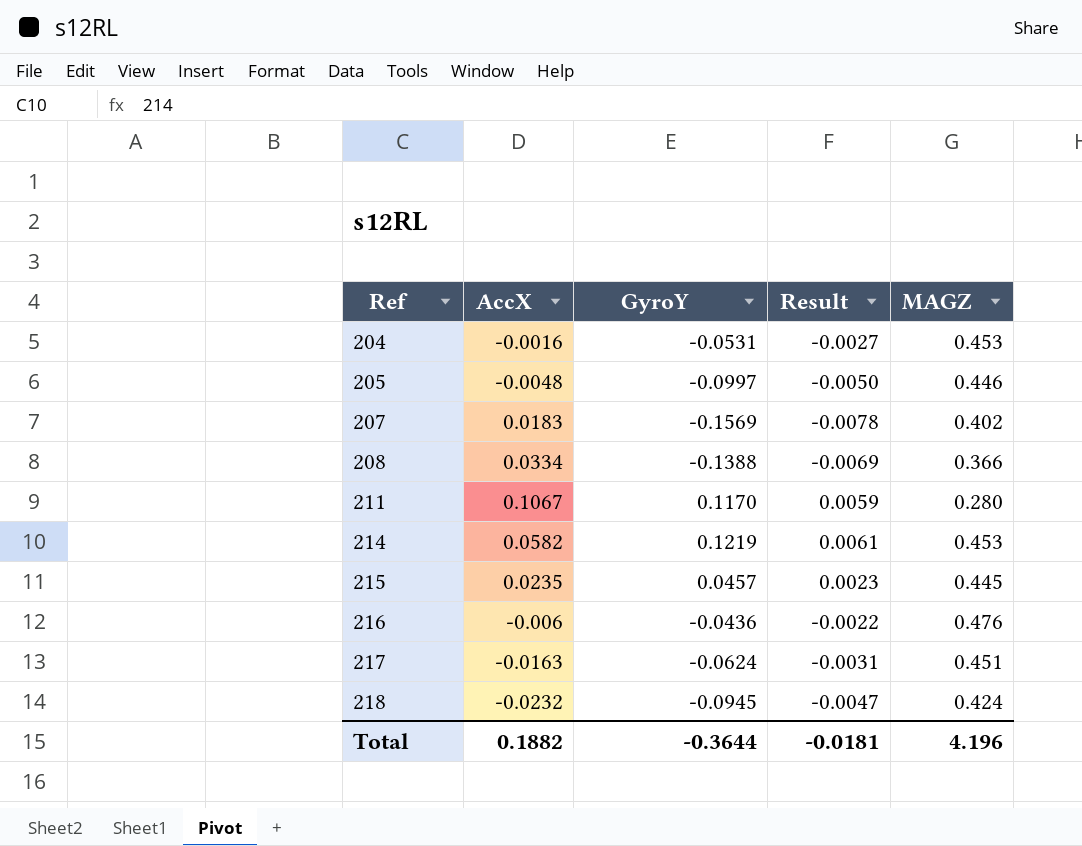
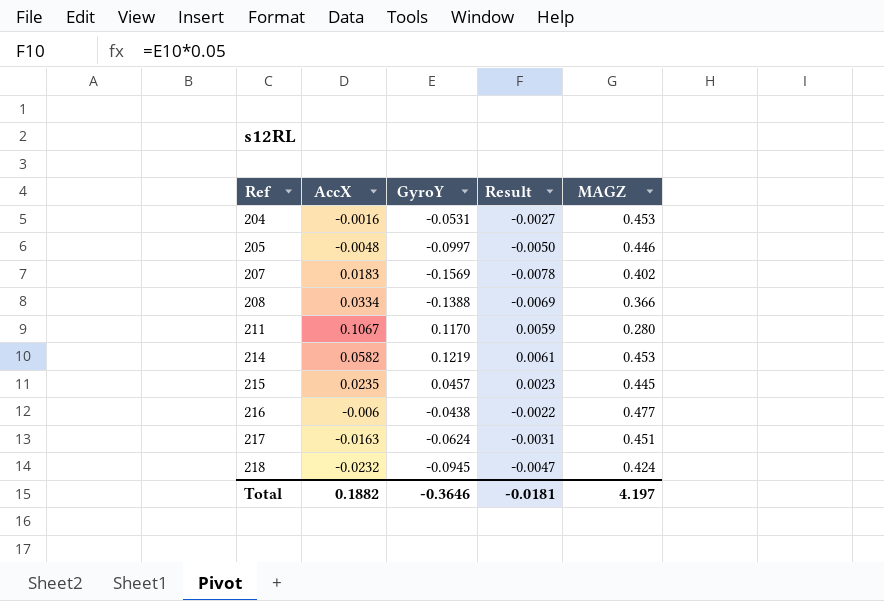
216 | GyroY: -0.0436 -> -0.0438
216 | MAGZ: 0.476 -> 0.477
Total | GyroY: -0.3644 -> -0.3646
Total | MAGZ: 4.196 -> 4.197

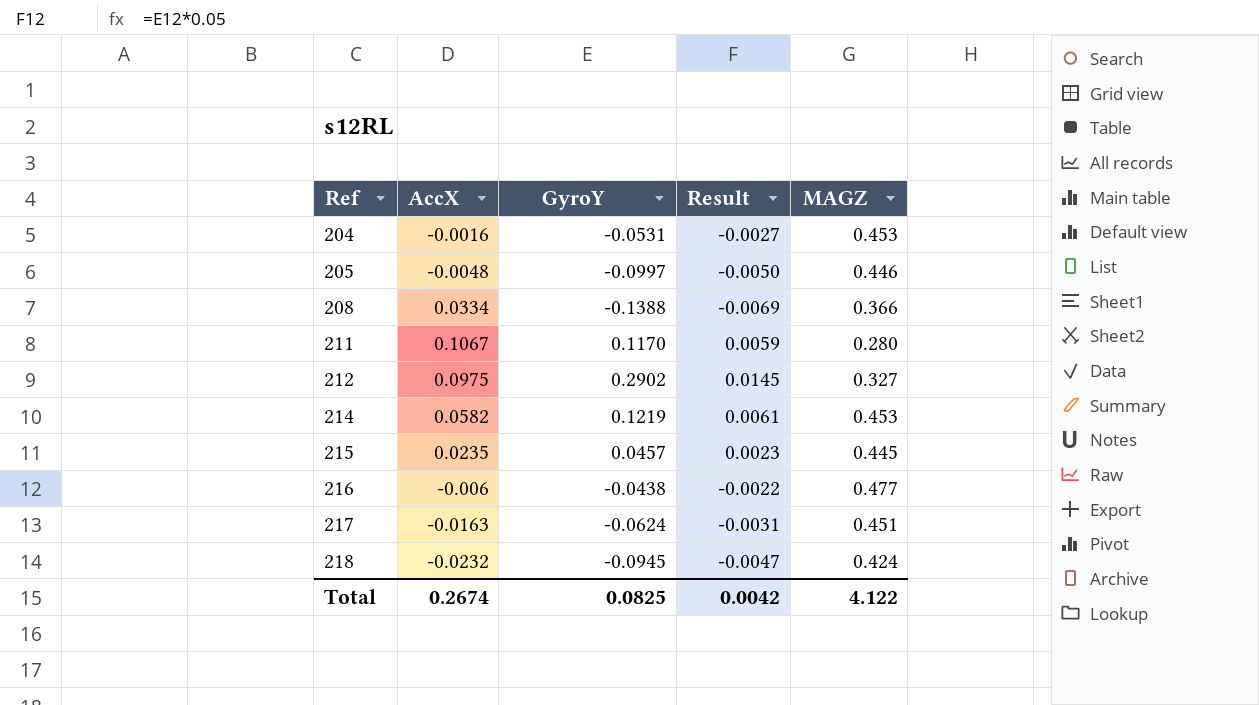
row 207: 0.0183 | -0.1569 | -0.0078 | 0.402 -> none
row 212: none -> 0.0975 | 0.2902 | 0.0145 | 0.327
Total | AccX: 0.1882 -> 0.2674
Total | GyroY: -0.3646 -> 0.0825
Total | Result: -0.0181 -> 0.0042
Total | MAGZ: 4.197 -> 4.122

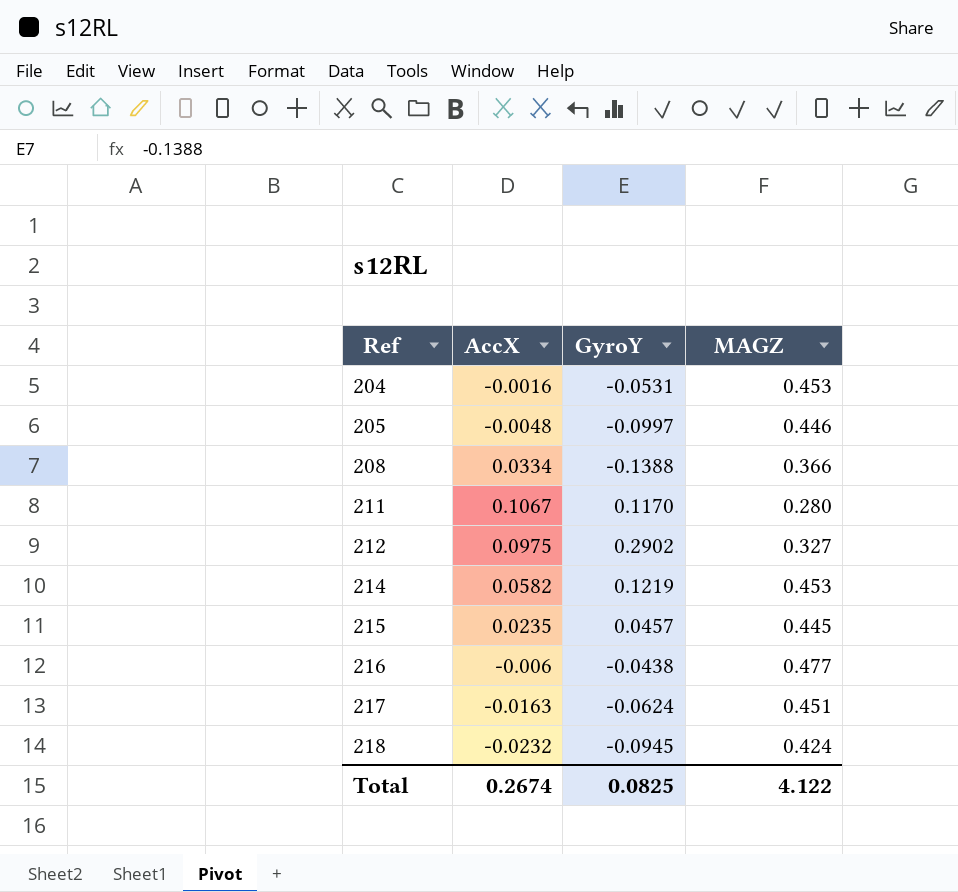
column Result | formula: [GyroY] * 0.05 -> none

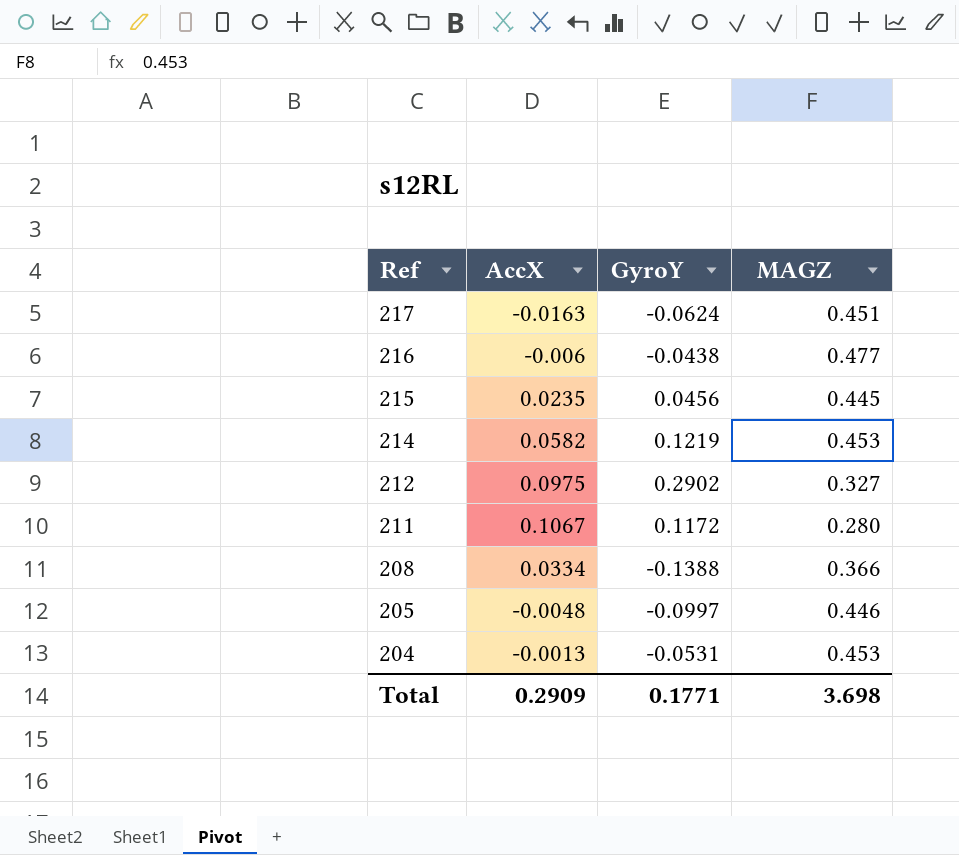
row order: Ref ascending -> Ref descending
row 218: -0.0232 | -0.0945 | 0.424 -> none
215 | GyroY: 0.0457 -> 0.0456
211 | GyroY: 0.1170 -> 0.1172
204 | AccX: -0.0016 -> -0.0013
Total | AccX: 0.2674 -> 0.2909
Total | GyroY: 0.0825 -> 0.1771
Total | MAGZ: 4.122 -> 3.698

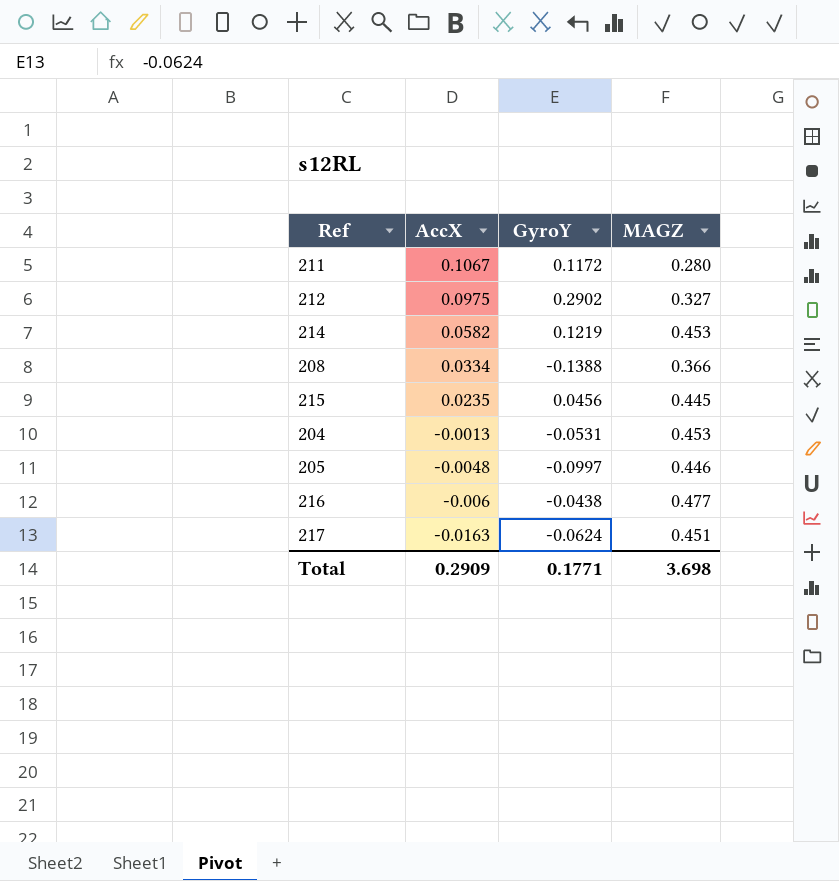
row order: Ref descending -> AccX descending

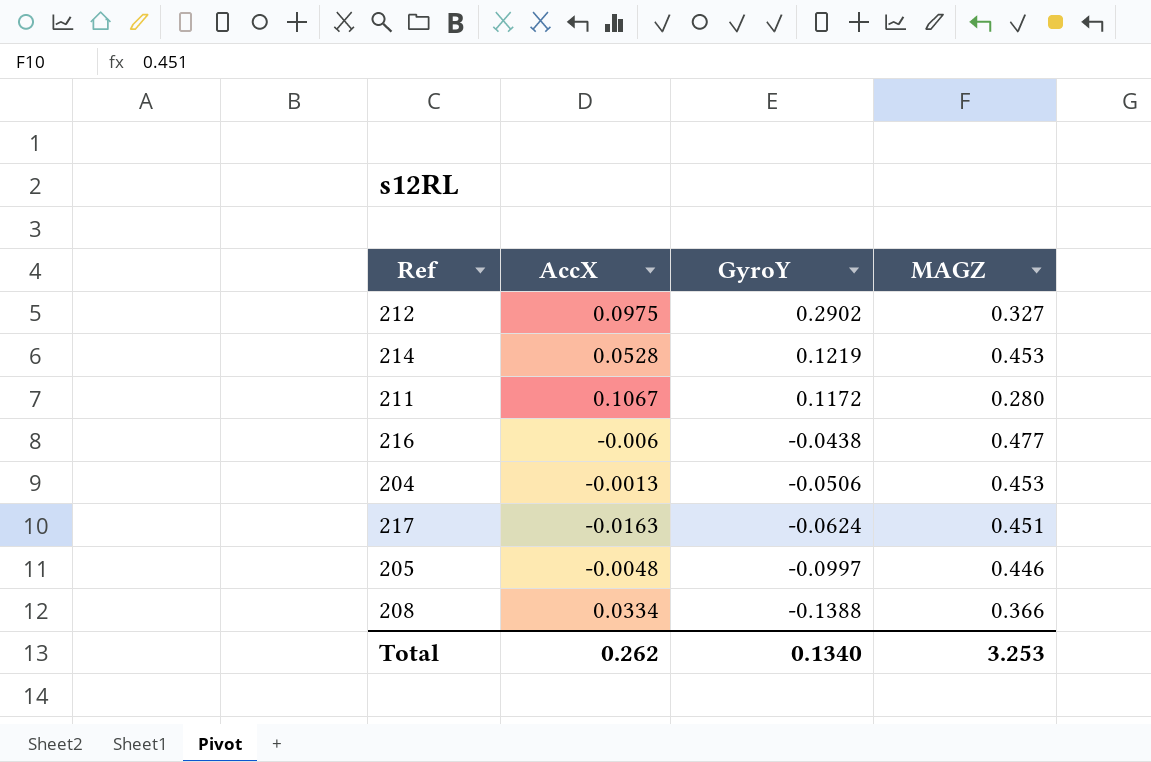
row order: AccX descending -> GyroY descending
row 215: 0.0235 | 0.0456 | 0.445 -> none
214 | AccX: 0.0582 -> 0.0528
204 | GyroY: -0.0531 -> -0.0506
Total | AccX: 0.2909 -> 0.262
Total | GyroY: 0.1771 -> 0.1340
Total | MAGZ: 3.698 -> 3.253

